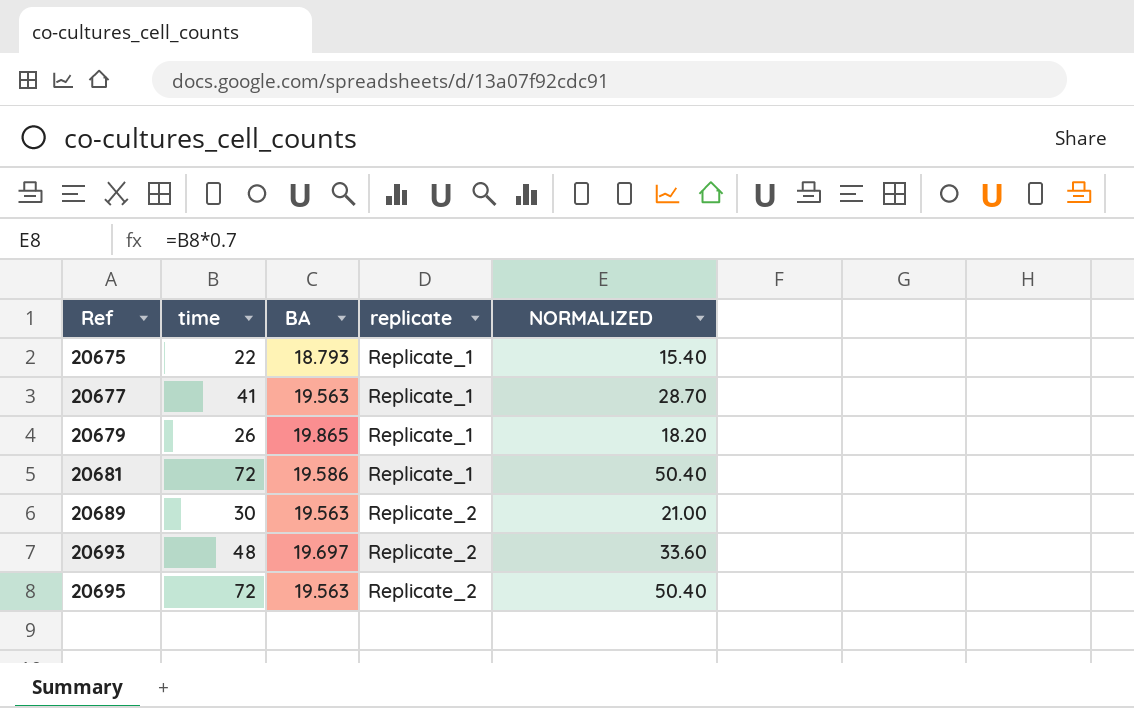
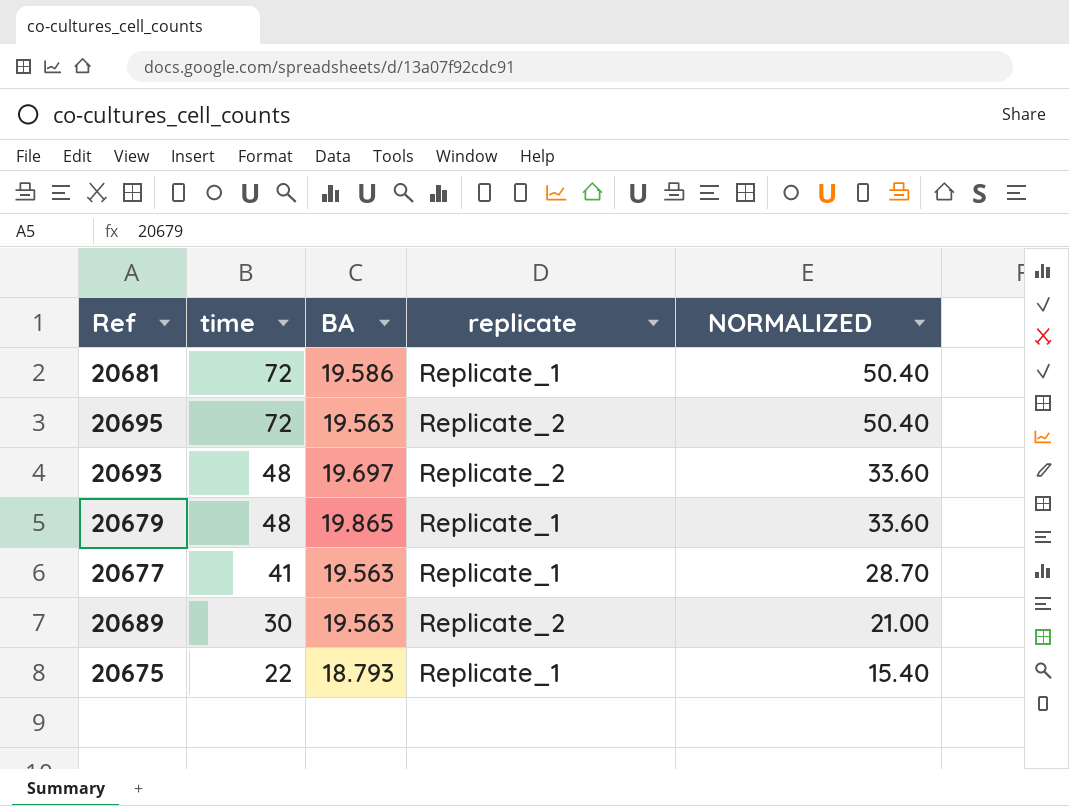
row order: Ref ascending -> time descending
20679 | time: 26 -> 48
20679 | NORMALIZED: 18.20 -> 33.60

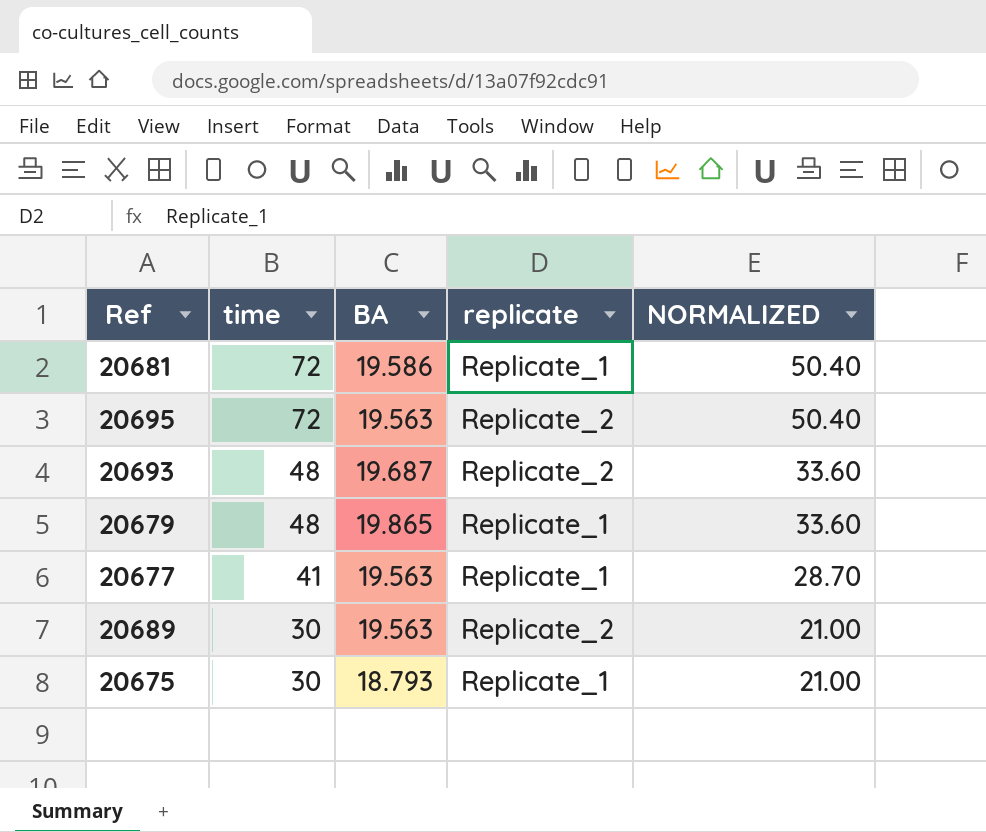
20693 | BA: 19.697 -> 19.687
20675 | time: 22 -> 30
20675 | NORMALIZED: 15.40 -> 21.00

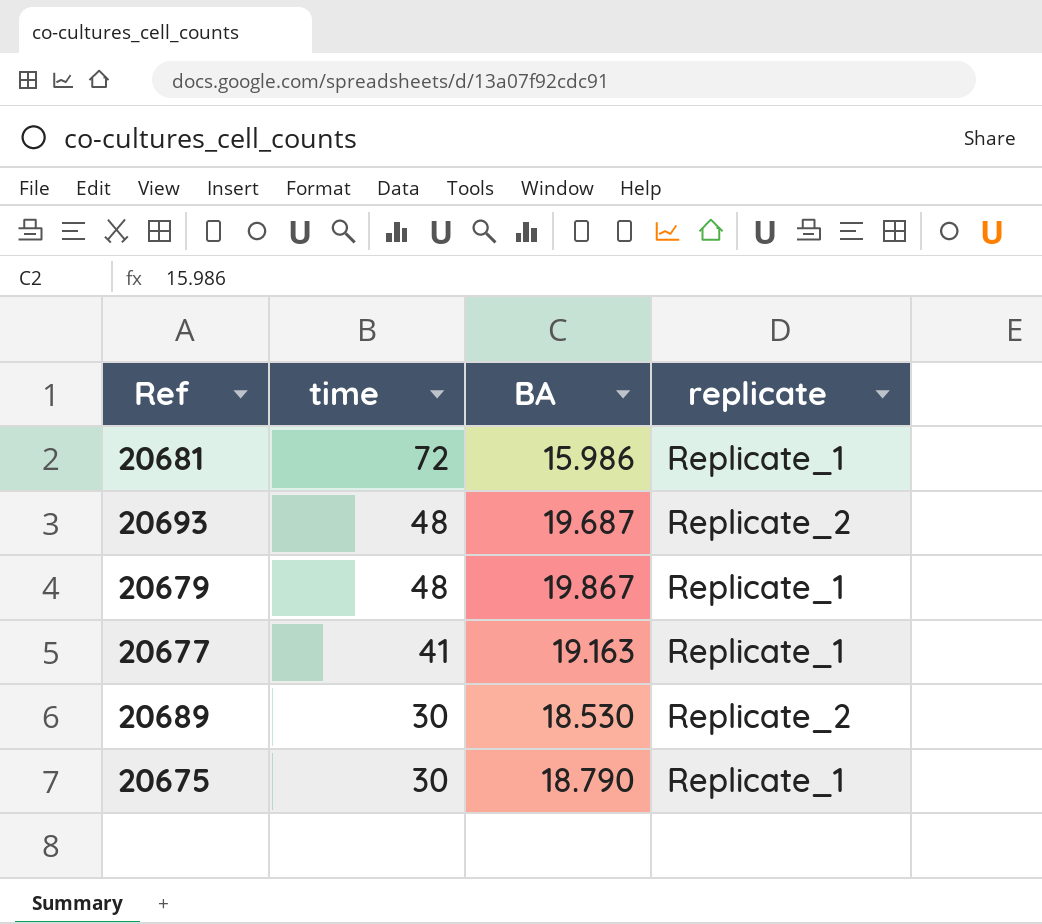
column NORMALIZED | formula: [time] * 0.7 -> none
row 20695: 72 | 19.563 | Replicate_2 | 50.40 -> none
20681 | BA: 19.586 -> 15.986
20679 | BA: 19.865 -> 19.867
20677 | BA: 19.563 -> 19.163
20689 | BA: 19.563 -> 18.530
20675 | BA: 18.793 -> 18.790

